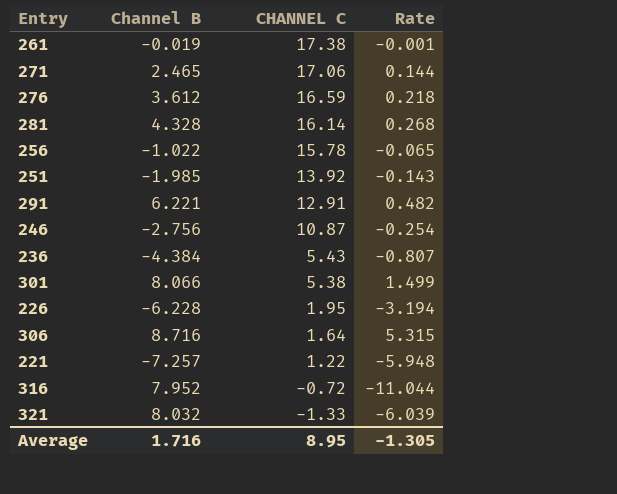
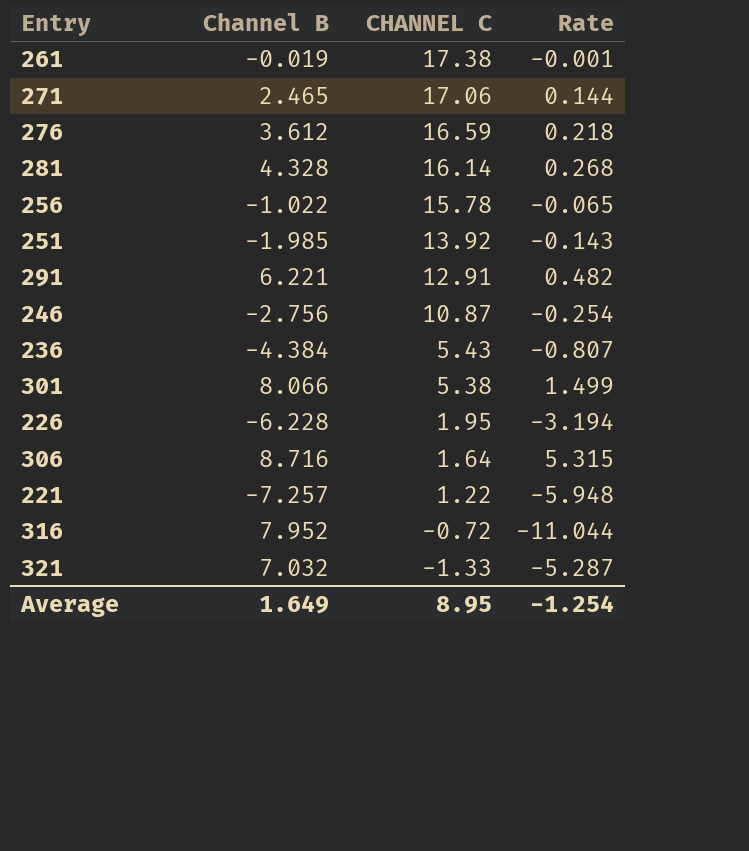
321 | Channel B: 8.032 -> 7.032
321 | Rate: -6.039 -> -5.287
Average | Channel B: 1.716 -> 1.649
Average | Rate: -1.305 -> -1.254

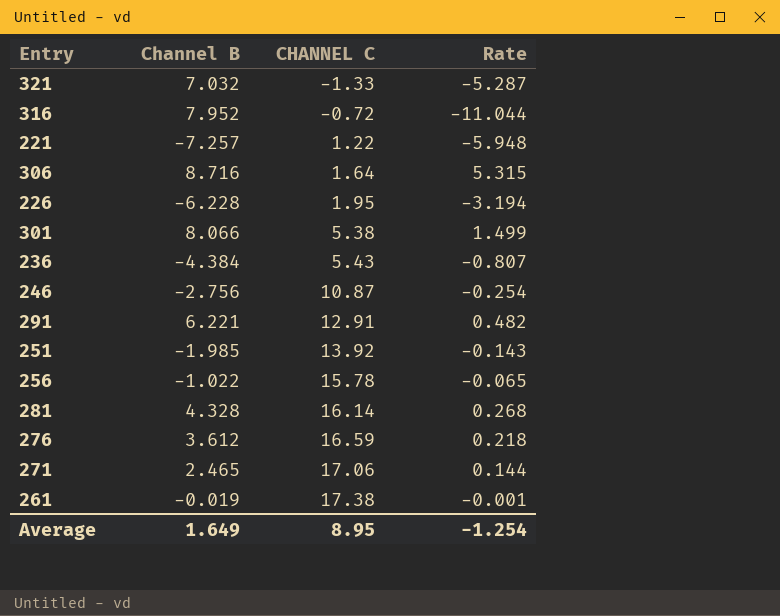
row order: CHANNEL C descending -> CHANNEL C ascending

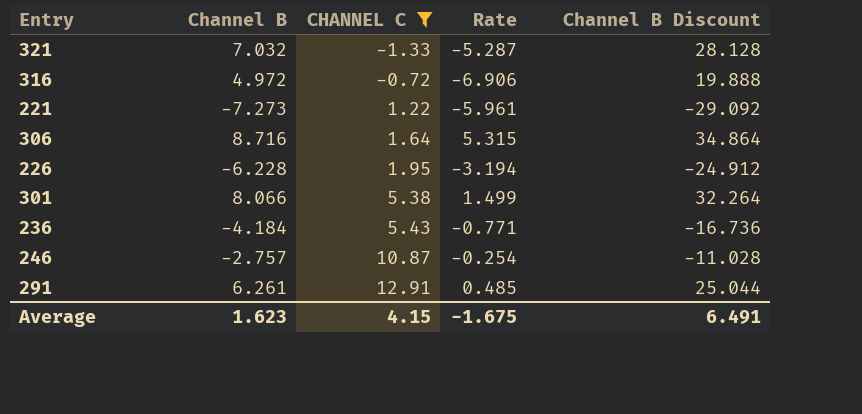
filter: none -> CHANNEL C <= 12.91
column Channel B Discount | formula: none -> [Channel B] * 4
316 | Channel B: 7.952 -> 4.972
316 | Rate: -11.044 -> -6.906
221 | Channel B: -7.257 -> -7.273
221 | Rate: -5.948 -> -5.961
236 | Channel B: -4.384 -> -4.184
236 | Rate: -0.807 -> -0.771
246 | Channel B: -2.756 -> -2.757
291 | Channel B: 6.221 -> 6.261
291 | Rate: 0.482 -> 0.485
Average | Channel B: 1.649 -> 1.623
Average | CHANNEL C: 8.95 -> 4.15
Average | Rate: -1.254 -> -1.675

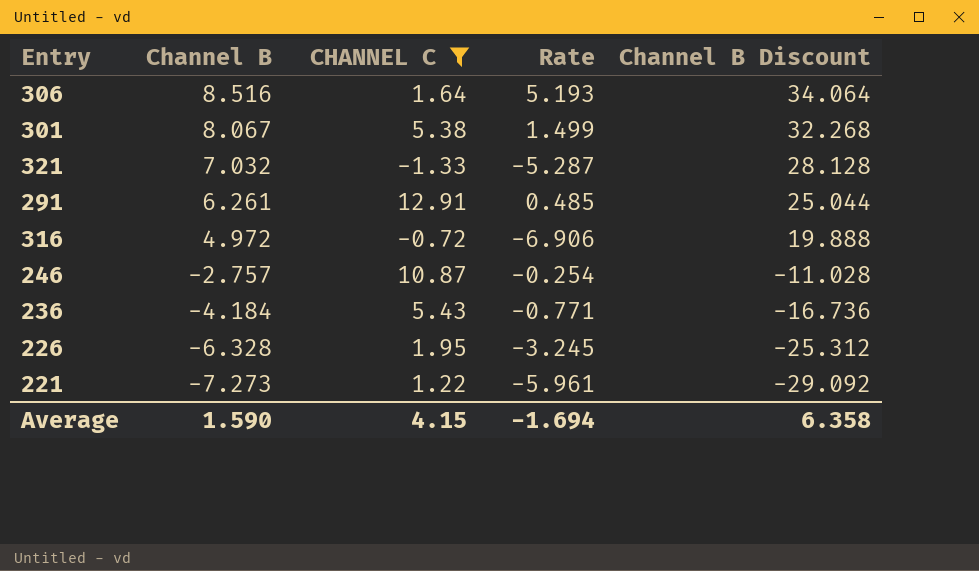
row order: CHANNEL C ascending -> Channel B descending
306 | Channel B: 8.716 -> 8.516
306 | Rate: 5.315 -> 5.193
306 | Channel B Discount: 34.864 -> 34.064
301 | Channel B: 8.066 -> 8.067
301 | Channel B Discount: 32.264 -> 32.268
226 | Channel B: -6.228 -> -6.328
226 | Rate: -3.194 -> -3.245
226 | Channel B Discount: -24.912 -> -25.312
Average | Channel B: 1.623 -> 1.590
Average | Rate: -1.675 -> -1.694
Average | Channel B Discount: 6.491 -> 6.358

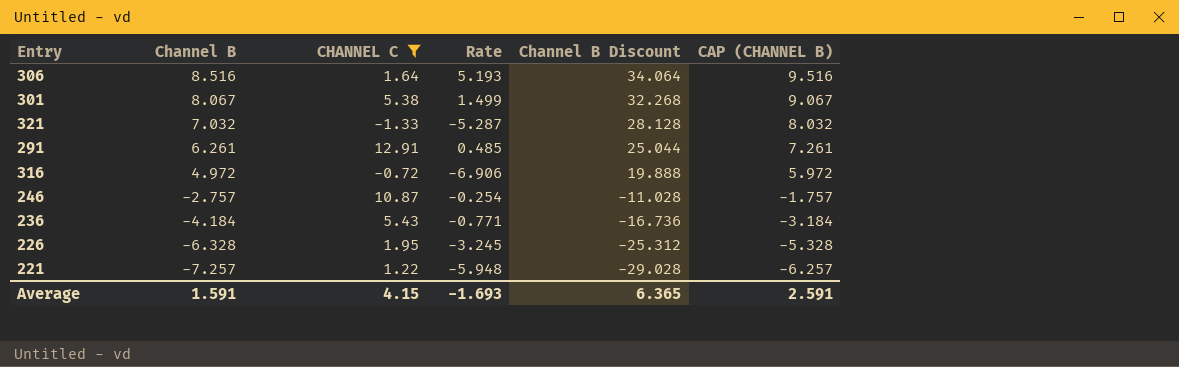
column CAP (CHANNEL B) | formula: none -> [Channel B] + 1
221 | Channel B: -7.273 -> -7.257
221 | Rate: -5.961 -> -5.948
221 | Channel B Discount: -29.092 -> -29.028
Average | Channel B: 1.590 -> 1.591
Average | Rate: -1.694 -> -1.693
Average | Channel B Discount: 6.358 -> 6.365

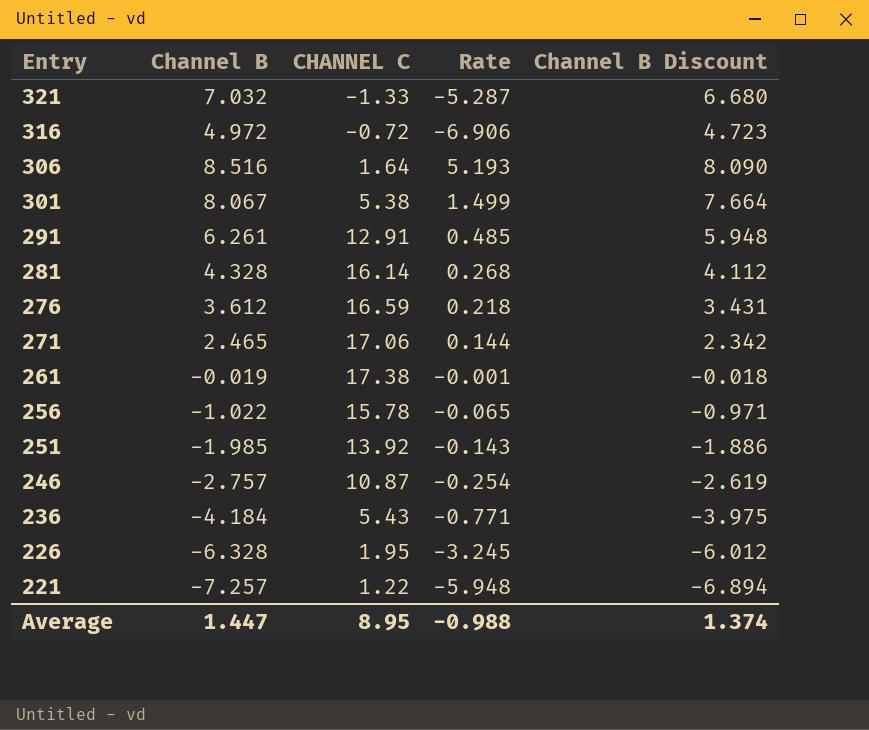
filter: CHANNEL C <= 12.91 -> none
row order: Channel B descending -> Entry descending
column CAP (CHANNEL B) | formula: [Channel B] + 1 -> none
column Channel B Discount | formula: [Channel B] * 4 -> [Channel B] * 0.95
Average | Channel B: 1.591 -> 1.447
Average | CHANNEL C: 4.15 -> 8.95
Average | Rate: -1.693 -> -0.988
Average | Channel B Discount: 6.365 -> 1.374

